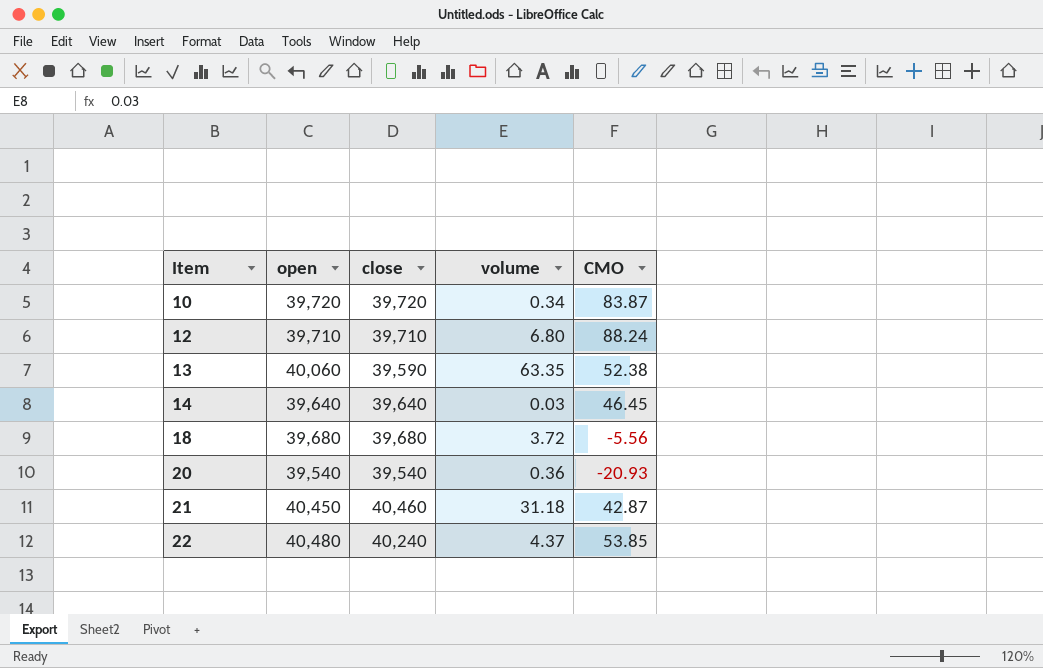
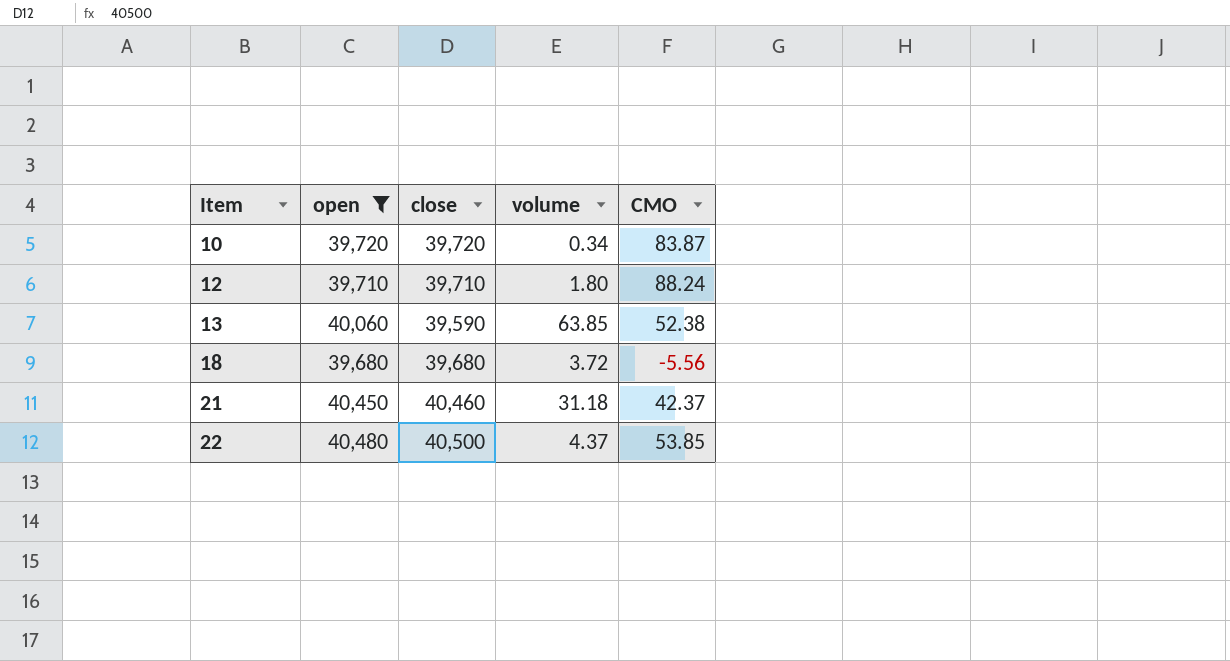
filter: none -> open >= 39,680
12 | volume: 6.80 -> 1.80
13 | volume: 63.35 -> 63.85
21 | CMO: 42.87 -> 42.37
22 | close: 40,240 -> 40,500

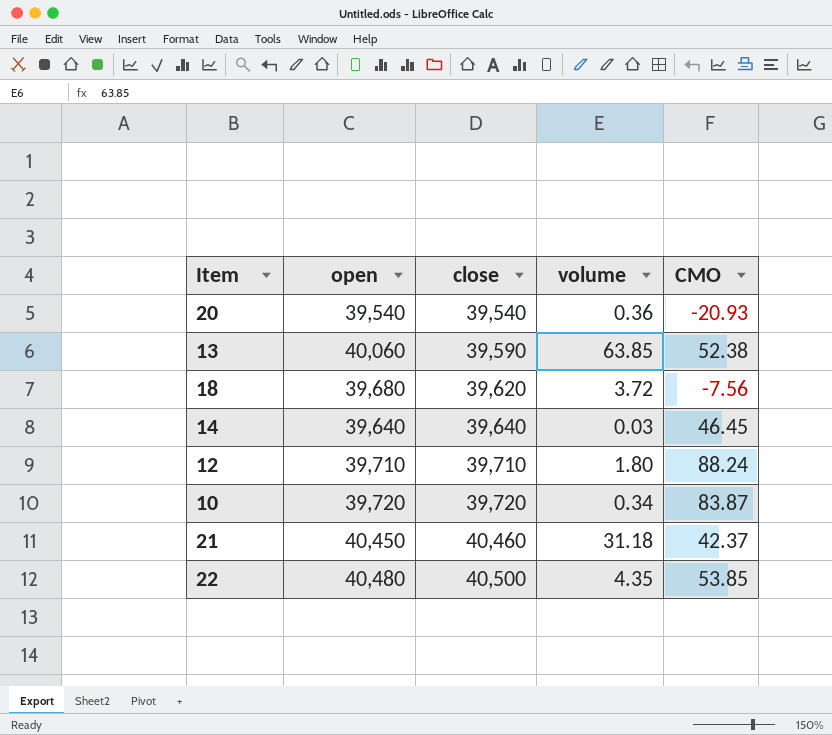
filter: open >= 39,680 -> none
row order: Item ascending -> close ascending
18 | close: 39,680 -> 39,620
18 | CMO: -5.56 -> -7.56
22 | volume: 4.37 -> 4.35

